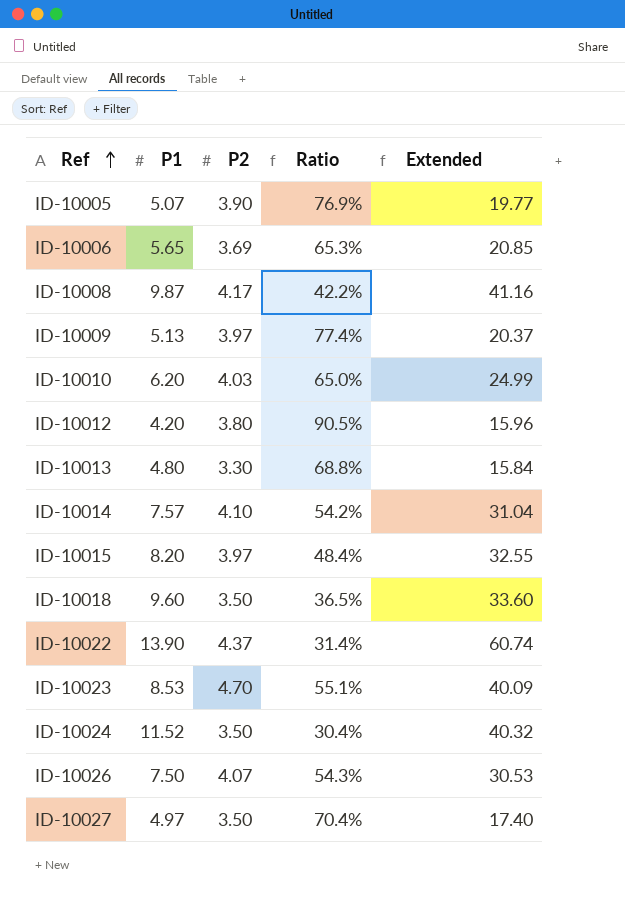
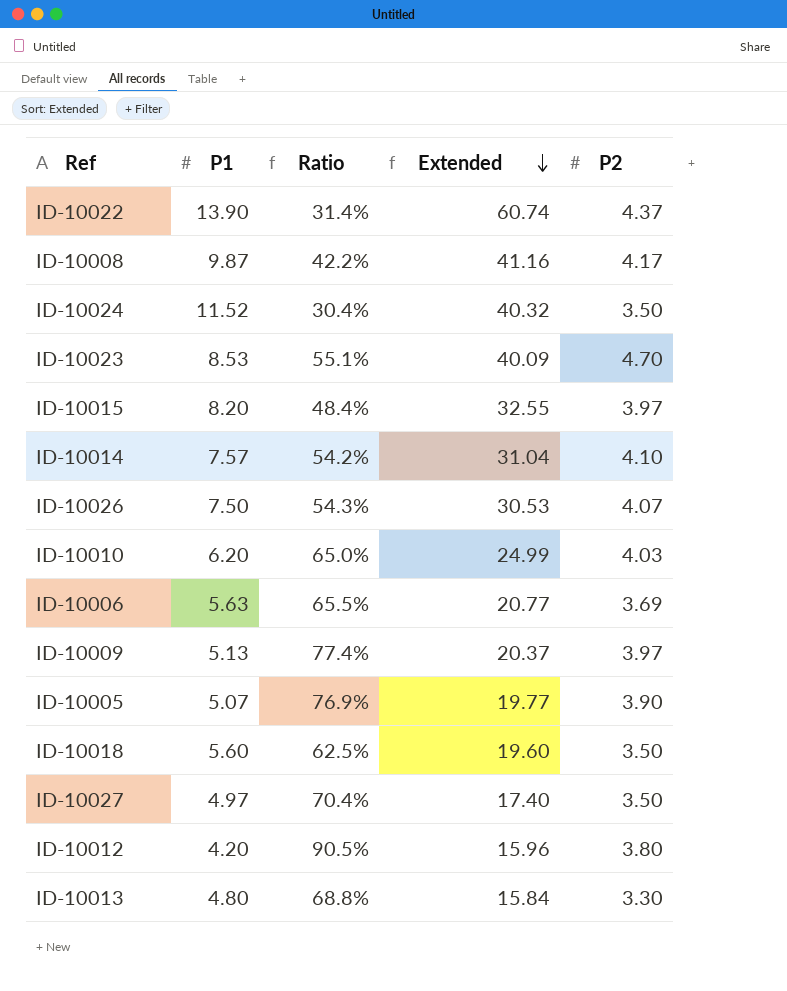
row order: Ref ascending -> Extended descending
column P2 | position: 3 -> 5
ID-10006 | P1: 5.65 -> 5.63
ID-10006 | Ratio: 65.3% -> 65.5%
ID-10006 | Extended: 20.85 -> 20.77
ID-10018 | P1: 9.60 -> 5.60
ID-10018 | Ratio: 36.5% -> 62.5%
ID-10018 | Extended: 33.60 -> 19.60

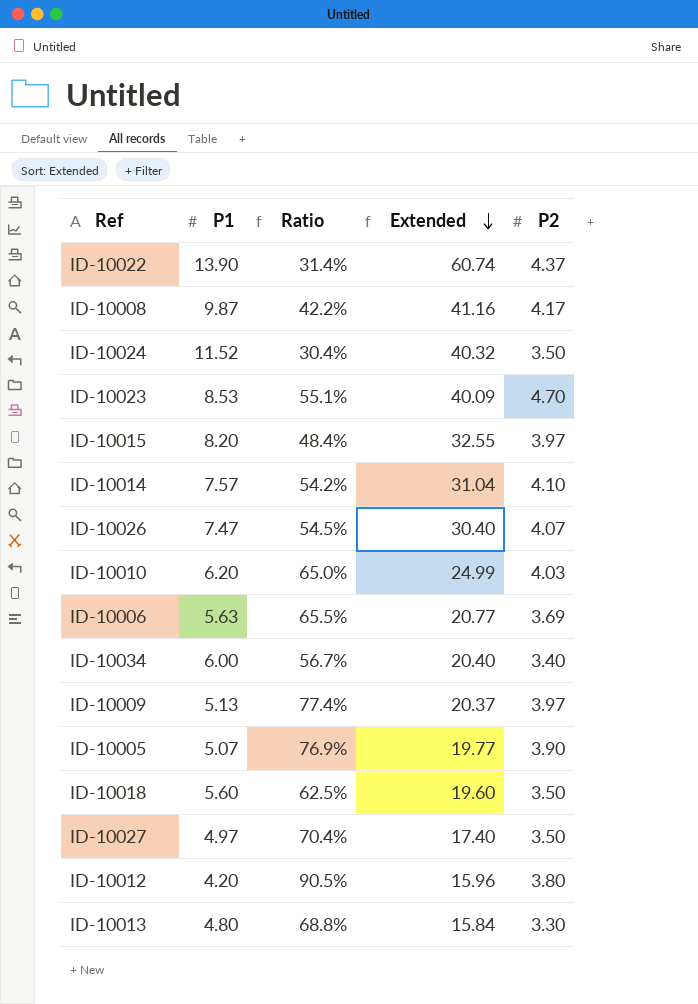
ID-10026 | P1: 7.50 -> 7.47
ID-10026 | Ratio: 54.3% -> 54.5%
ID-10026 | Extended: 30.53 -> 30.40
row ID-10034: none -> 6.00 | 56.7% | 20.40 | 3.40

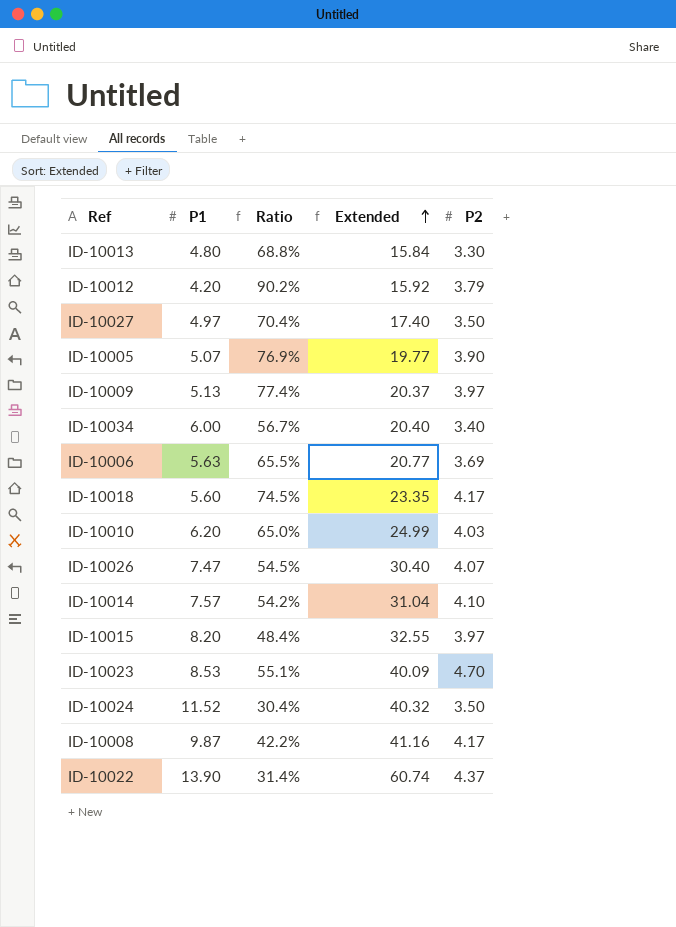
row order: Extended descending -> Extended ascending
ID-10012 | Ratio: 90.5% -> 90.2%
ID-10012 | Extended: 15.96 -> 15.92
ID-10012 | P2: 3.80 -> 3.79
ID-10018 | Ratio: 62.5% -> 74.5%
ID-10018 | Extended: 19.60 -> 23.35
ID-10018 | P2: 3.50 -> 4.17

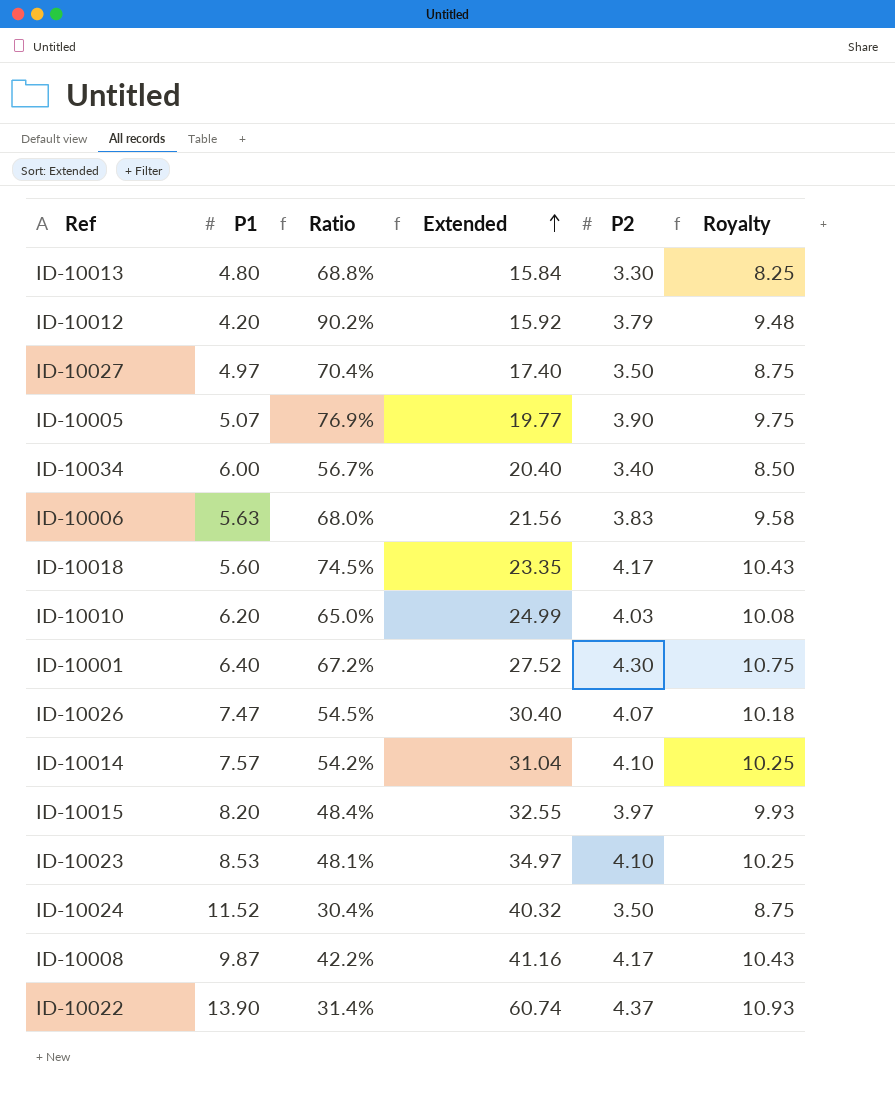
column Royalty | formula: none -> [P2] * 2.5
row ID-10009: 5.13 | 77.4% | 20.37 | 3.97 -> none
ID-10006 | Ratio: 65.5% -> 68.0%
ID-10006 | Extended: 20.77 -> 21.56
ID-10006 | P2: 3.69 -> 3.83
row ID-10001: none -> 6.40 | 67.2% | 27.52 | 4.30 | 10.75
ID-10023 | Ratio: 55.1% -> 48.1%
ID-10023 | Extended: 40.09 -> 34.97
ID-10023 | P2: 4.70 -> 4.10

